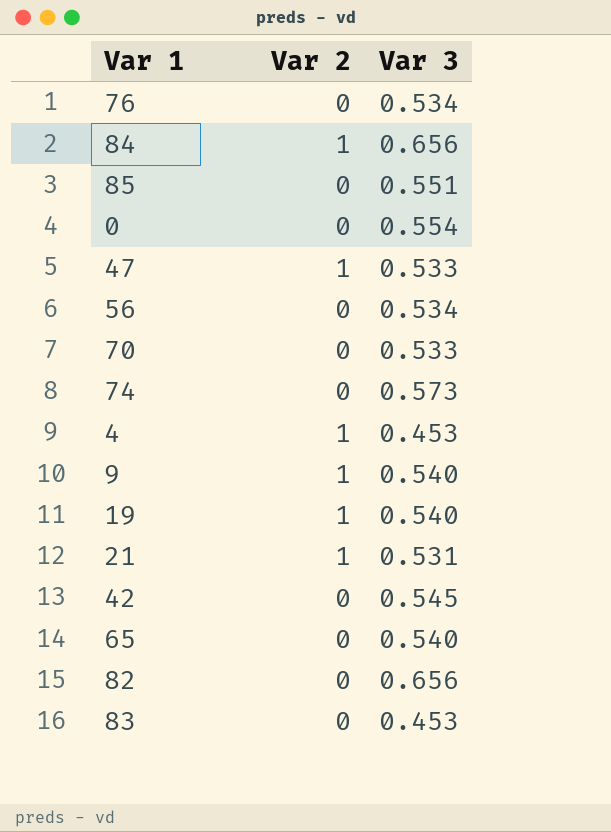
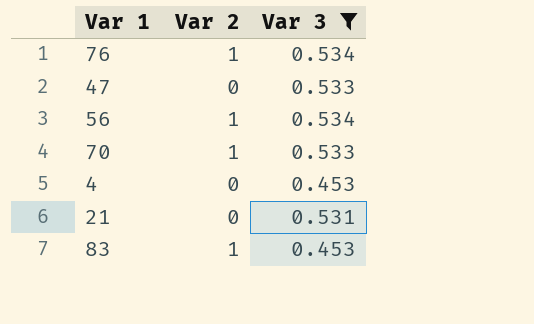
filter: none -> Var 3 <= 0.534
76 | Var 2: 0 -> 1
47 | Var 2: 1 -> 0
56 | Var 2: 0 -> 1
70 | Var 2: 0 -> 1
4 | Var 2: 1 -> 0
21 | Var 2: 1 -> 0
83 | Var 2: 0 -> 1

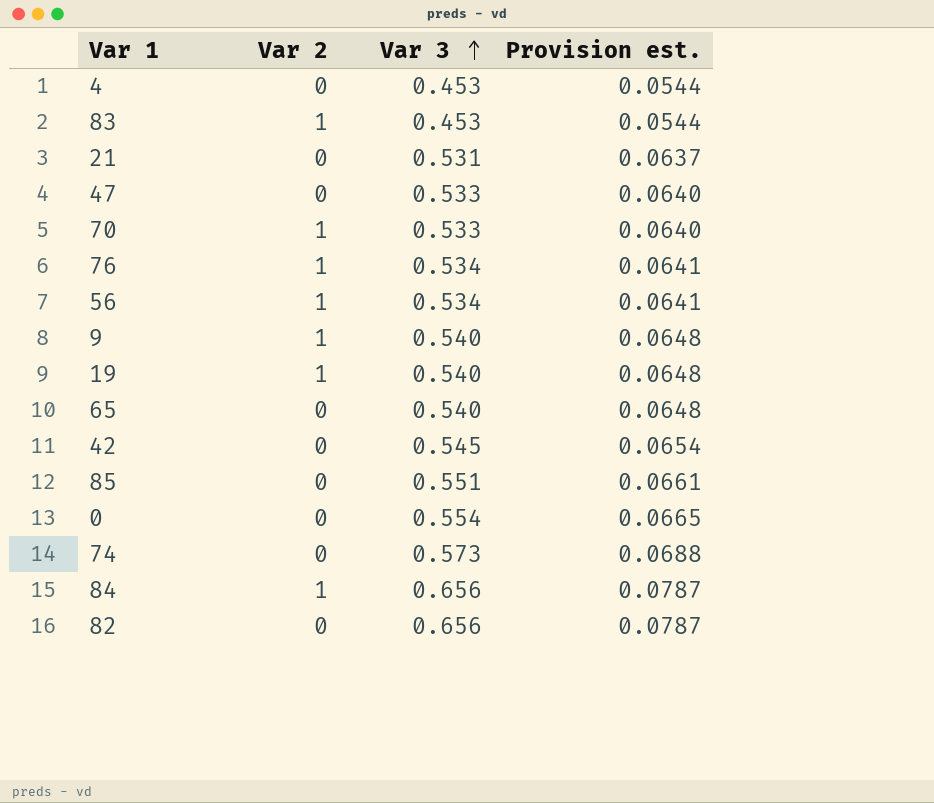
filter: Var 3 <= 0.534 -> none
row order: none -> Var 3 ascending
column Provision est. | formula: none -> [Var 3] * 0.12

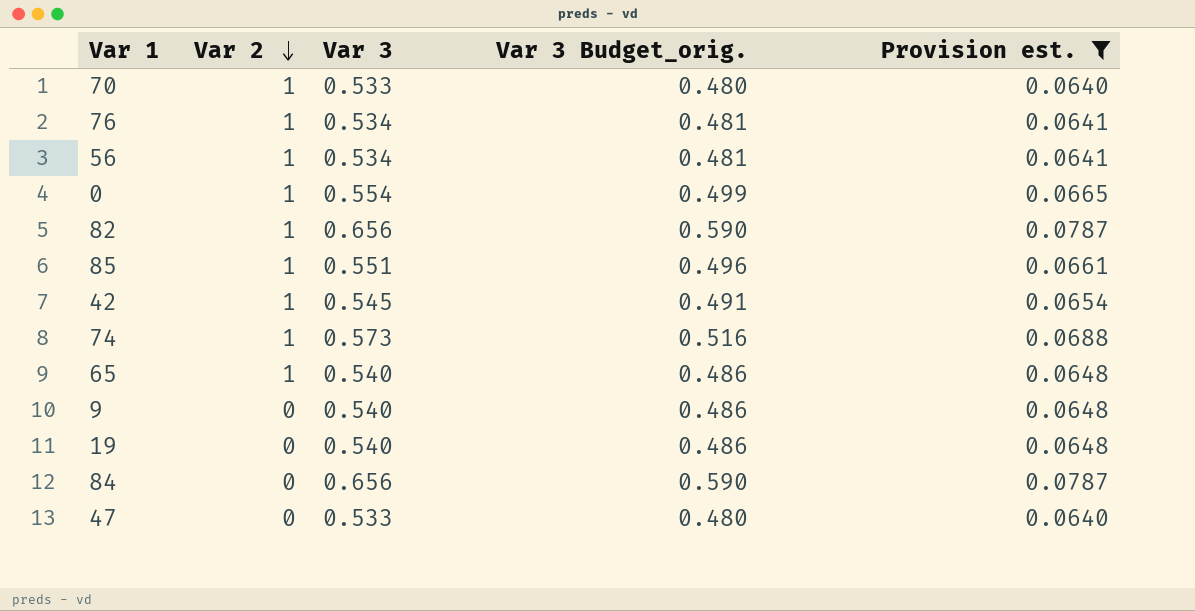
filter: none -> Provision est. >= 0.0640
row order: Var 3 ascending -> Var 2 descending
column Var 3 Budget_orig. | formula: none -> [Var 3] * 0.9
0 | Var 2: 0 -> 1
82 | Var 2: 0 -> 1
85 | Var 2: 0 -> 1
42 | Var 2: 0 -> 1
74 | Var 2: 0 -> 1
65 | Var 2: 0 -> 1
9 | Var 2: 1 -> 0
19 | Var 2: 1 -> 0
84 | Var 2: 1 -> 0

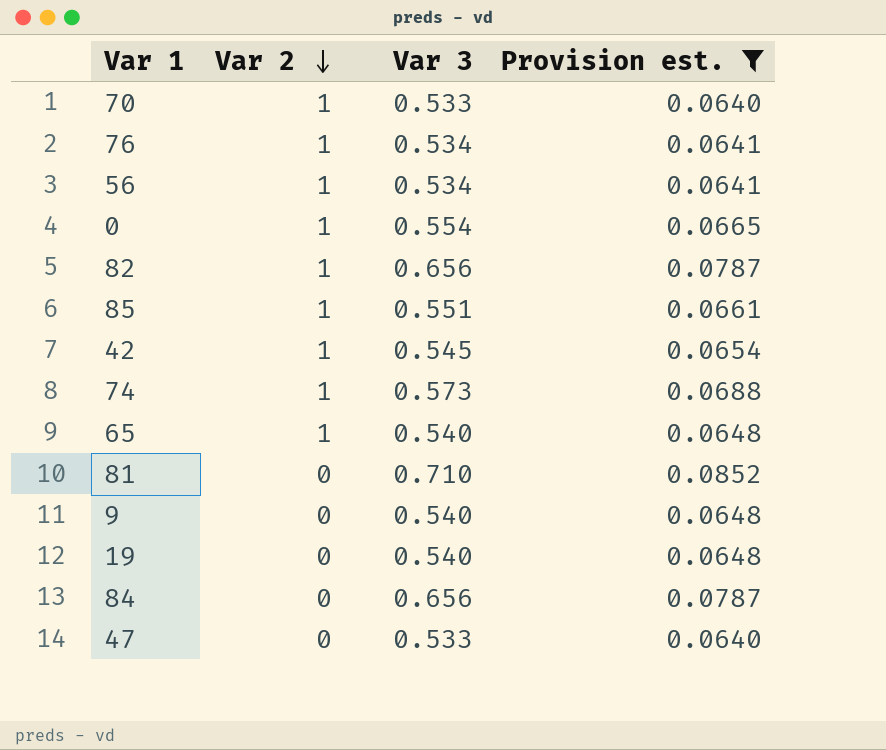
column Var 3 Budget_orig. | formula: [Var 3] * 0.9 -> none
row 81: none -> 0 | 0.710 | 0.0852

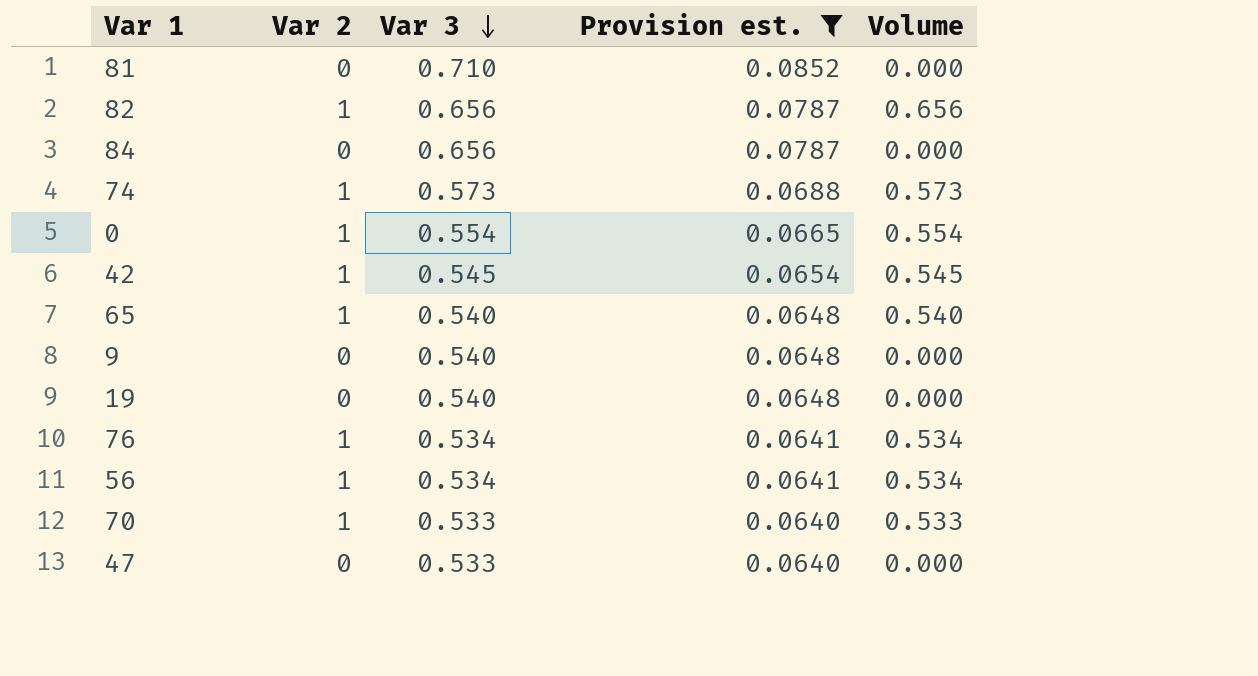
row order: Var 2 descending -> Var 3 descending
column Volume | formula: none -> [Var 2] * [Var 3]
row 85: 1 | 0.551 | 0.0661 -> none

